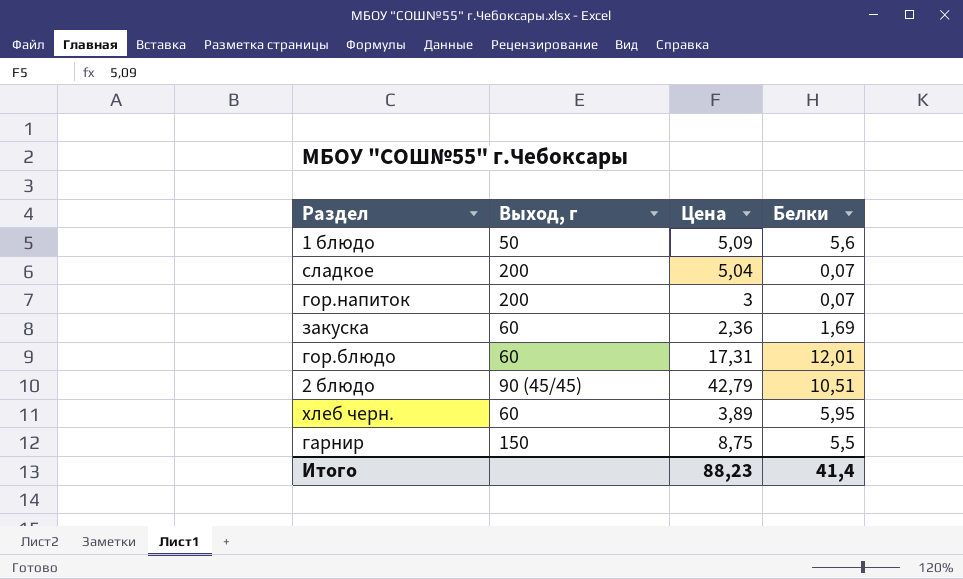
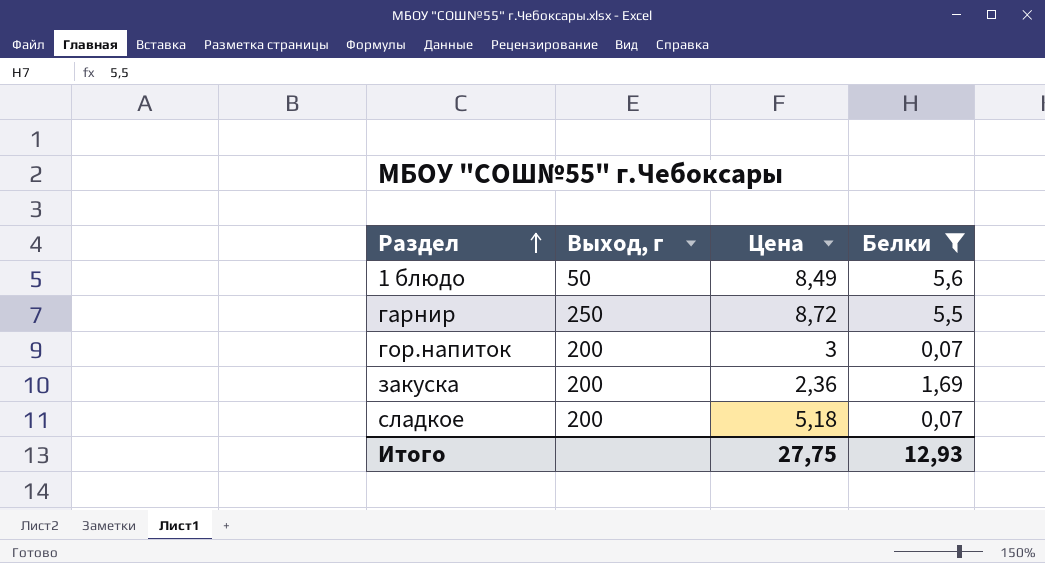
filter: none -> Белки <= 5,6
row order: none -> Раздел ascending
1 блюдо | Цена: 5,09 -> 8,49
гарнир | Выход, г: 150 -> 250
гарнир | Цена: 8,75 -> 8,72
закуска | Выход, г: 60 -> 200
сладкое | Цена: 5,04 -> 5,18
Итого | Цена: 88,23 -> 27,75
Итого | Белки: 41,4 -> 12,93

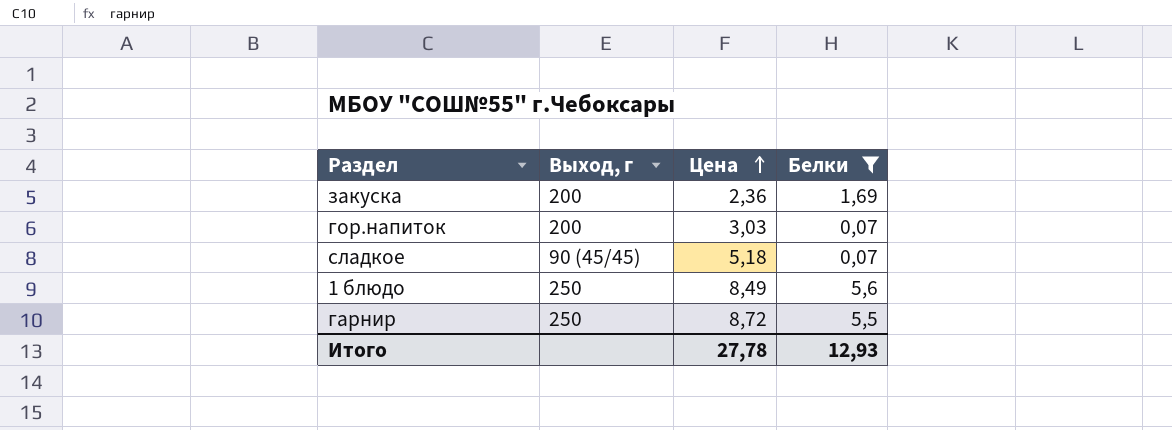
row order: Раздел ascending -> Цена ascending
гор.напиток | Цена: 3 -> 3,03
сладкое | Выход, г: 200 -> 90 (45/45)
1 блюдо | Выход, г: 50 -> 250
Итого | Цена: 27,75 -> 27,78

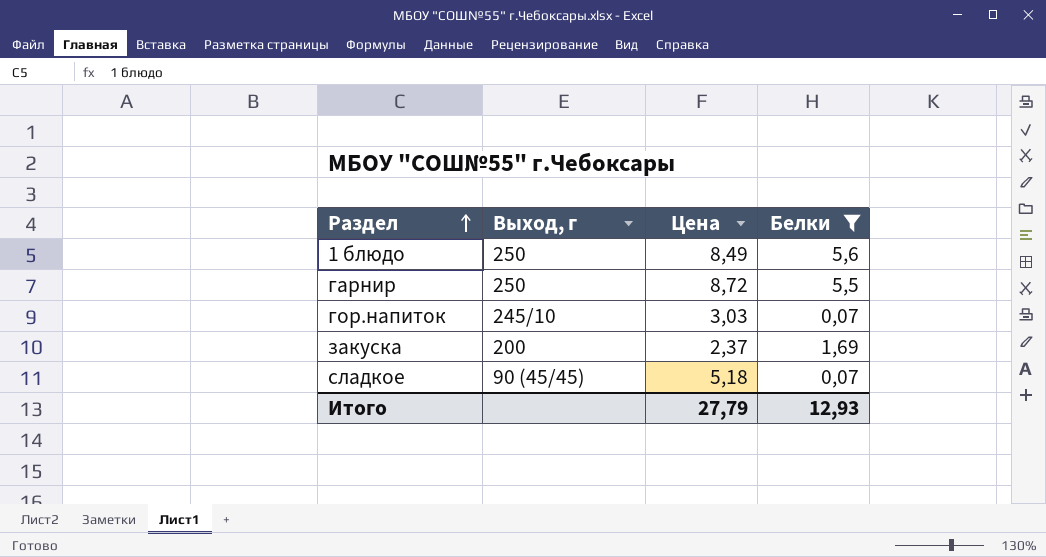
row order: Цена ascending -> Раздел ascending
гор.напиток | Выход, г: 200 -> 245/10
закуска | Цена: 2,36 -> 2,37
Итого | Цена: 27,78 -> 27,79

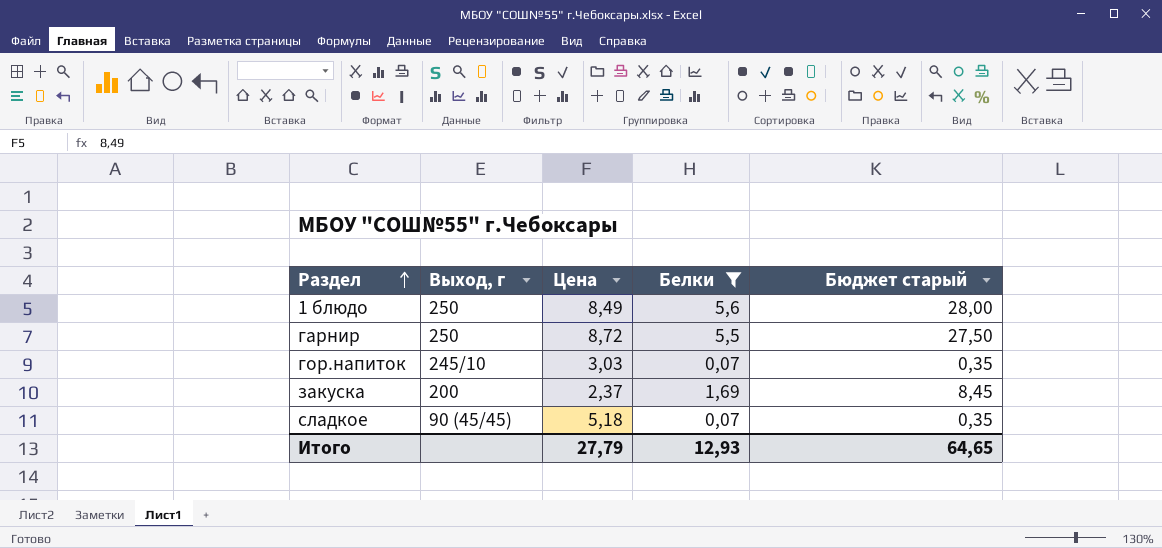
column Бюджет старый | formula: none -> [Белки] * 5

